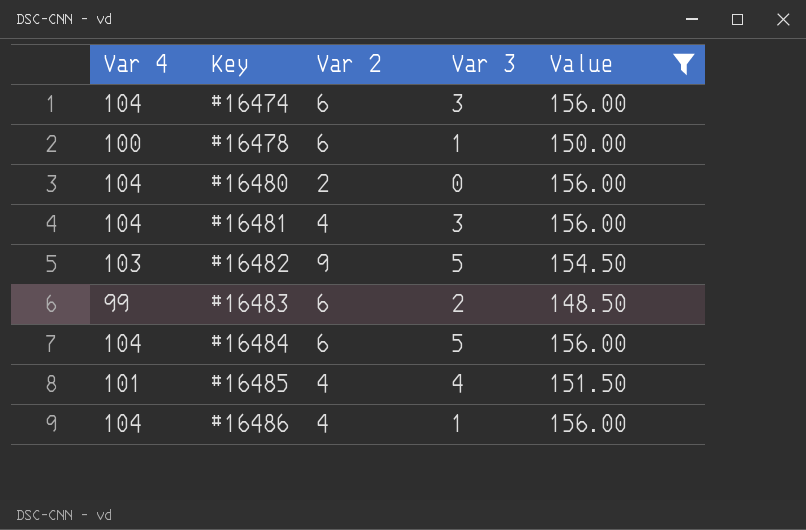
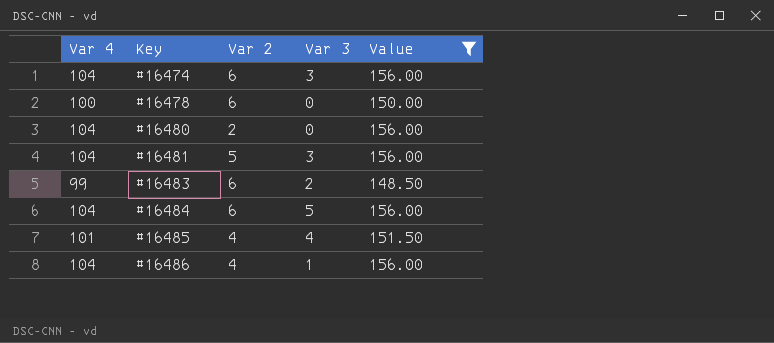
row #16482: 103 | 9 | 5 | 154.50 -> none
#16478 | Var 3: 1 -> 0
#16481 | Var 2: 4 -> 5

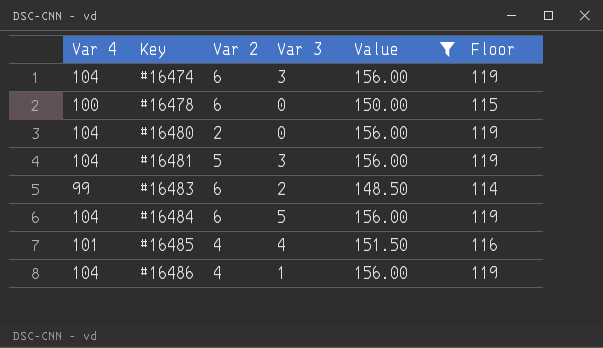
column Floor | formula: none -> [Var 4] + 15

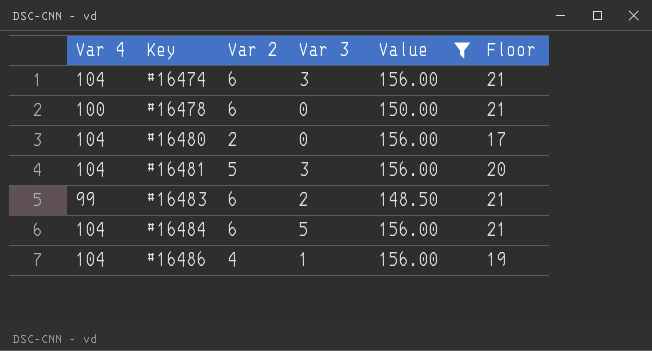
column Floor | formula: [Var 4] + 15 -> [Var 2] + 15
row #16485: 101 | 4 | 4 | 151.50 | 116 -> none

